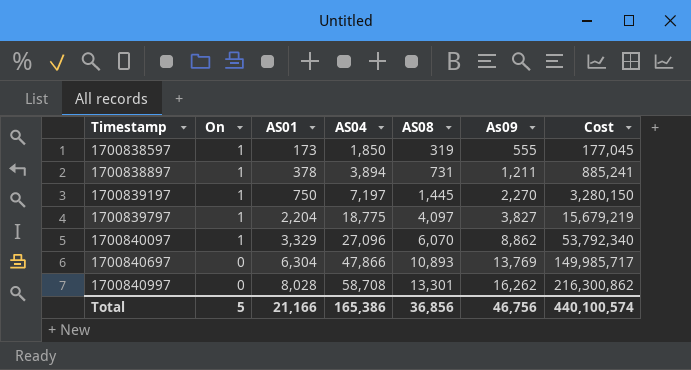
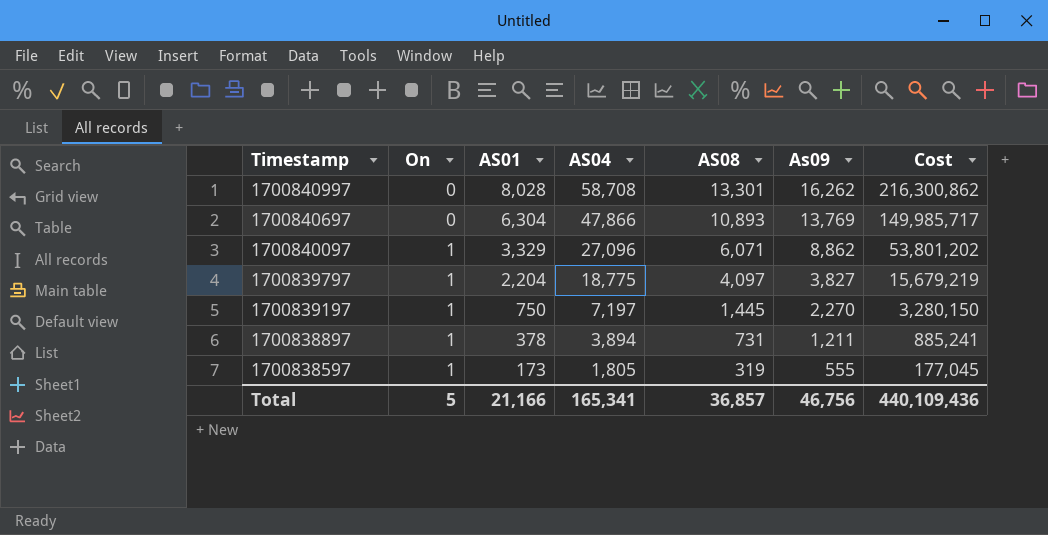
row order: Timestamp ascending -> Timestamp descending
1700840097 | AS08: 6,070 -> 6,071
1700840097 | Cost: 53,792,340 -> 53,801,202
1700838597 | AS04: 1,850 -> 1,805
Total | AS04: 165,386 -> 165,341
Total | AS08: 36,856 -> 36,857
Total | Cost: 440,100,574 -> 440,109,436

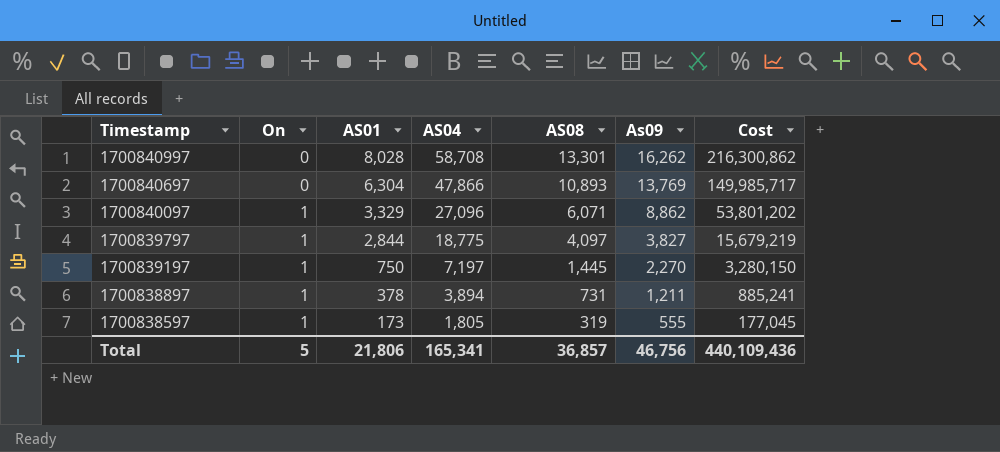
1700839797 | AS01: 2,204 -> 2,844
Total | AS01: 21,166 -> 21,806

